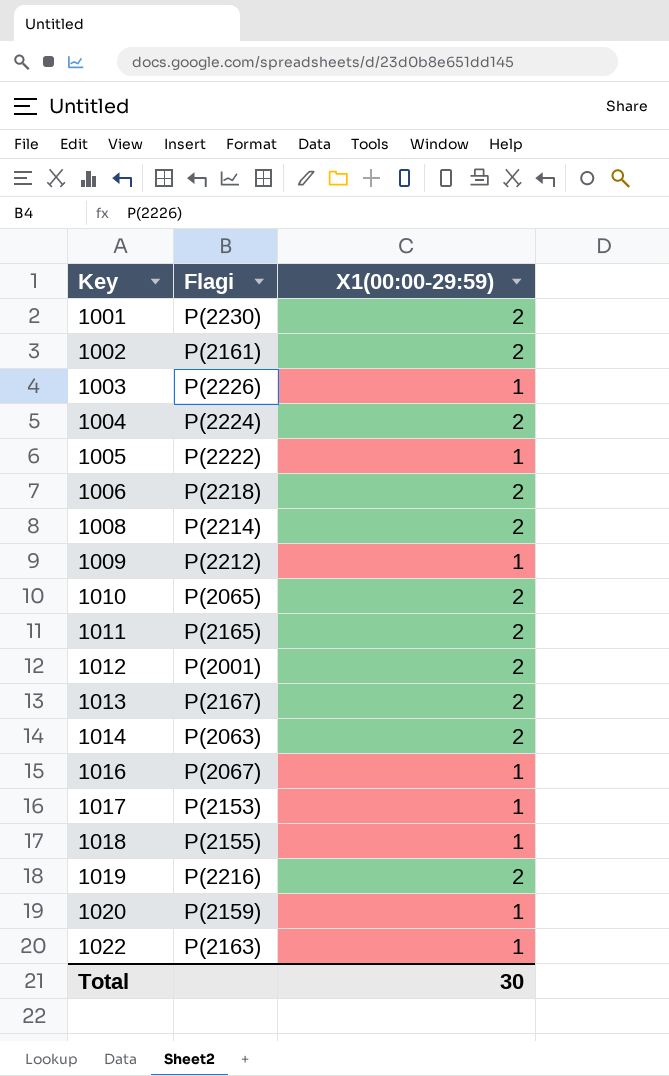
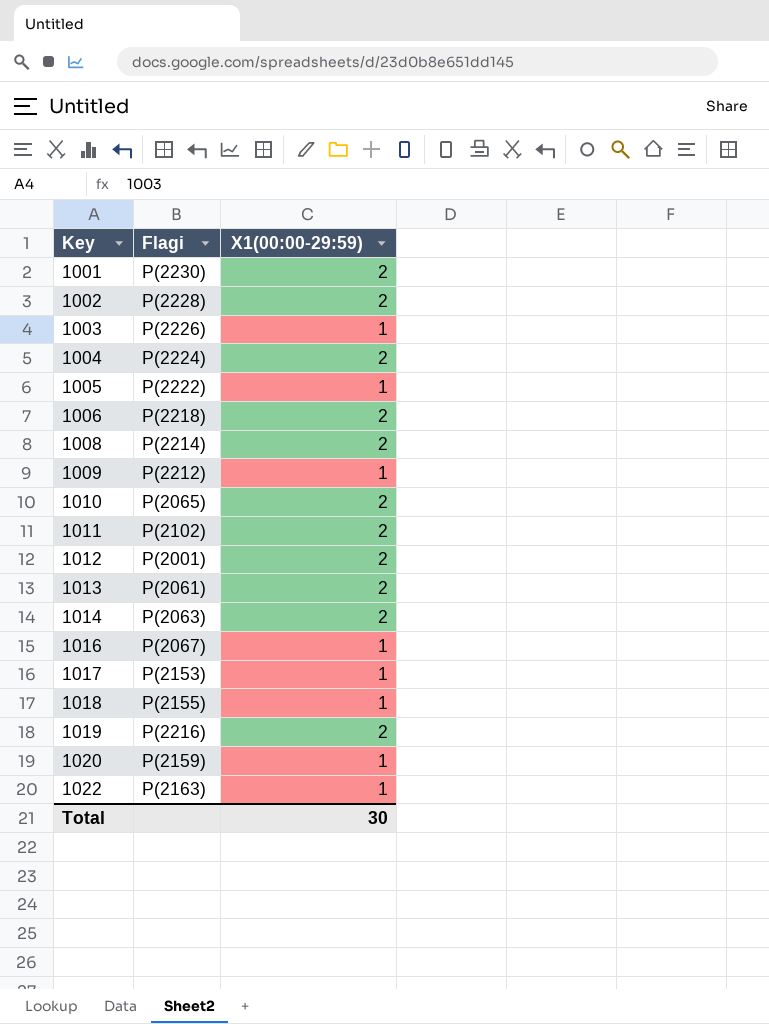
1002 | Flagi: P(2161) -> P(2228)
1011 | Flagi: P(2165) -> P(2102)
1013 | Flagi: P(2167) -> P(2061)

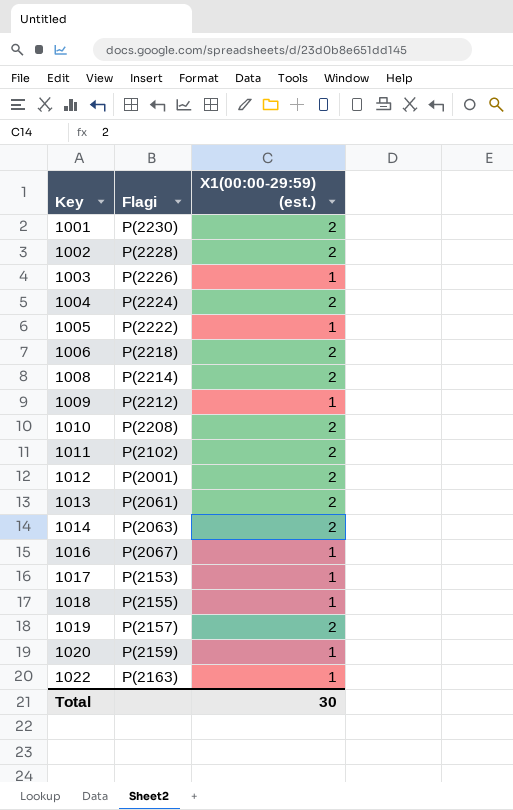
column name: X1(00:00-29:59) -> X1(00:00-29:59) (est.)
1010 | Flagi: P(2065) -> P(2208)
1019 | Flagi: P(2216) -> P(2157)

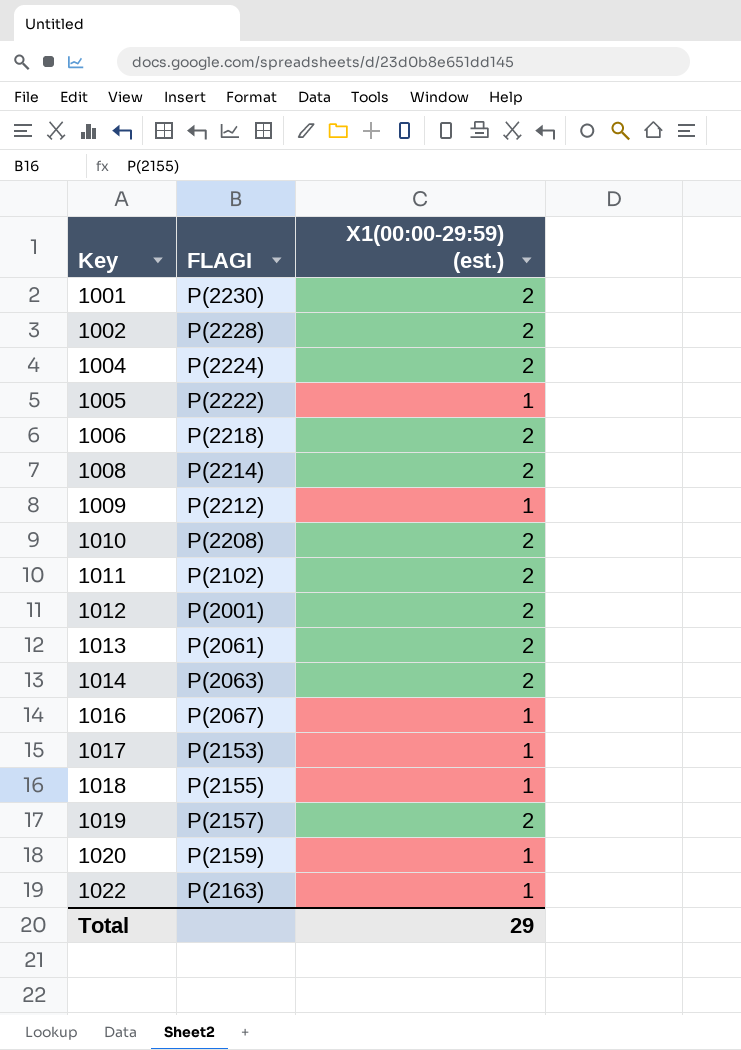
column name: Flagi -> FLAGI
row 1003: P(2226) | 1 -> none
Total | X1(00:00-29:59) (est.): 30 -> 29

